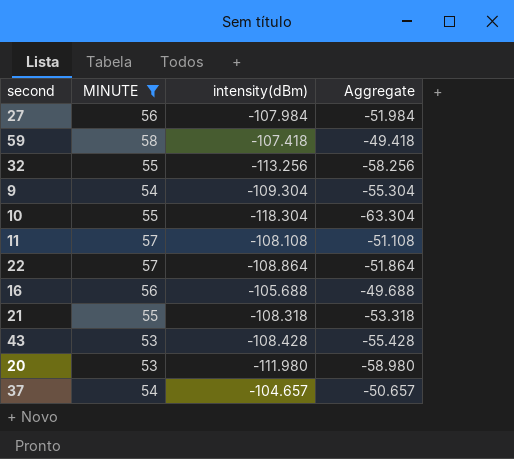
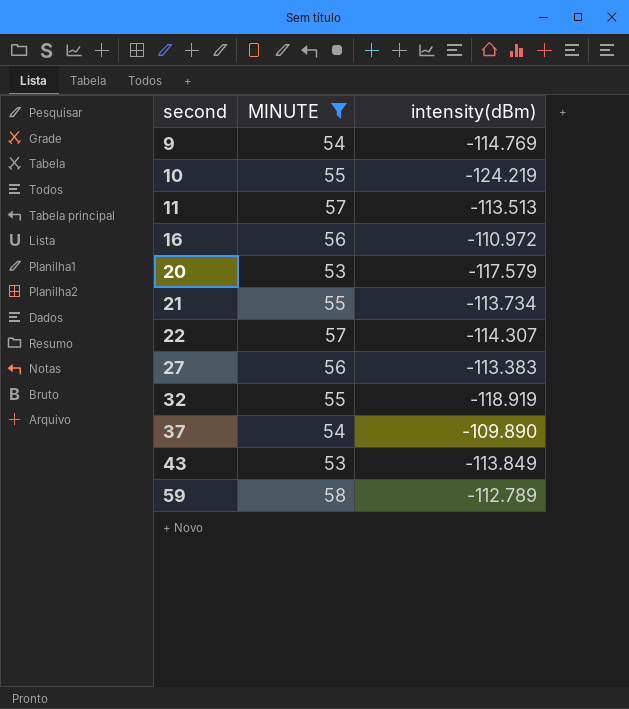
row order: none -> second ascending
column Aggregate | formula: [MINUTE] + [intensity(dBm)] -> none
9 | intensity(dBm): -109.304 -> -114.769
10 | intensity(dBm): -118.304 -> -124.219
11 | intensity(dBm): -108.108 -> -113.513
16 | intensity(dBm): -105.688 -> -110.972
20 | intensity(dBm): -111.980 -> -117.579
21 | intensity(dBm): -108.318 -> -113.734
22 | intensity(dBm): -108.864 -> -114.307
27 | intensity(dBm): -107.984 -> -113.383
32 | intensity(dBm): -113.256 -> -118.919
37 | intensity(dBm): -104.657 -> -109.890
43 | intensity(dBm): -108.428 -> -113.849
59 | intensity(dBm): -107.418 -> -112.789

